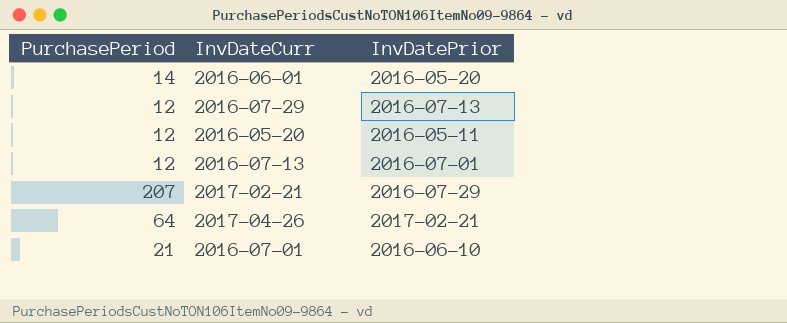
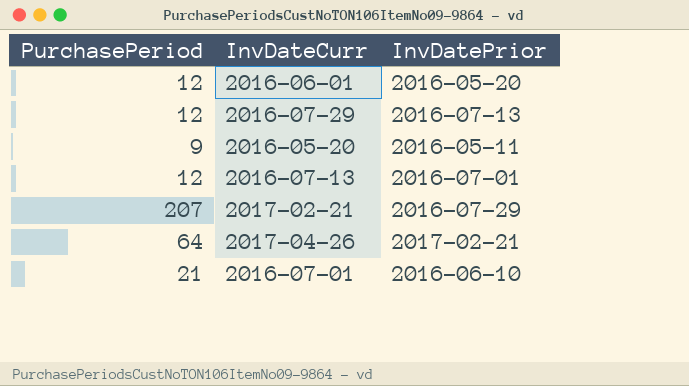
2016-06-01 | PurchasePeriod: 14 -> 12
2016-05-20 | PurchasePeriod: 12 -> 9

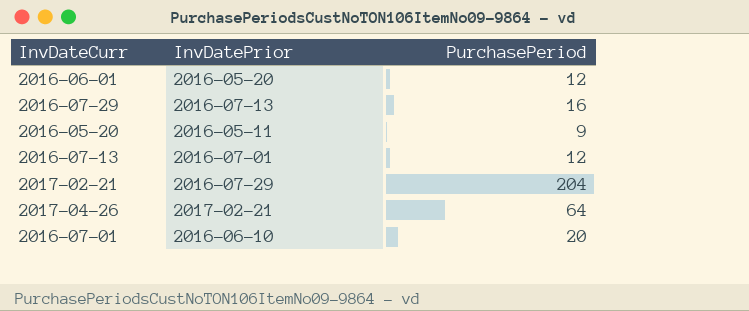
column PurchasePeriod | position: 1 -> 3
2016-07-29 | PurchasePeriod: 12 -> 16
2017-02-21 | PurchasePeriod: 207 -> 204
2016-07-01 | PurchasePeriod: 21 -> 20

